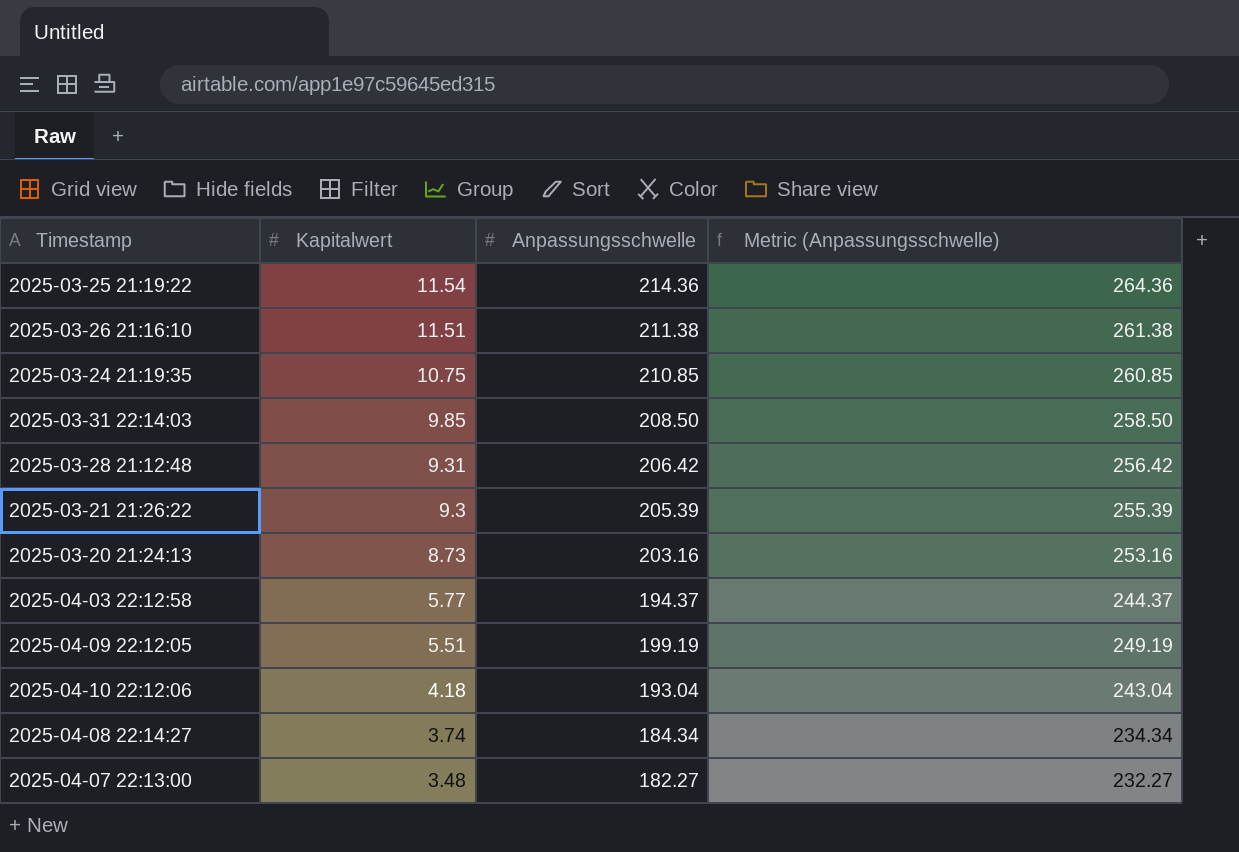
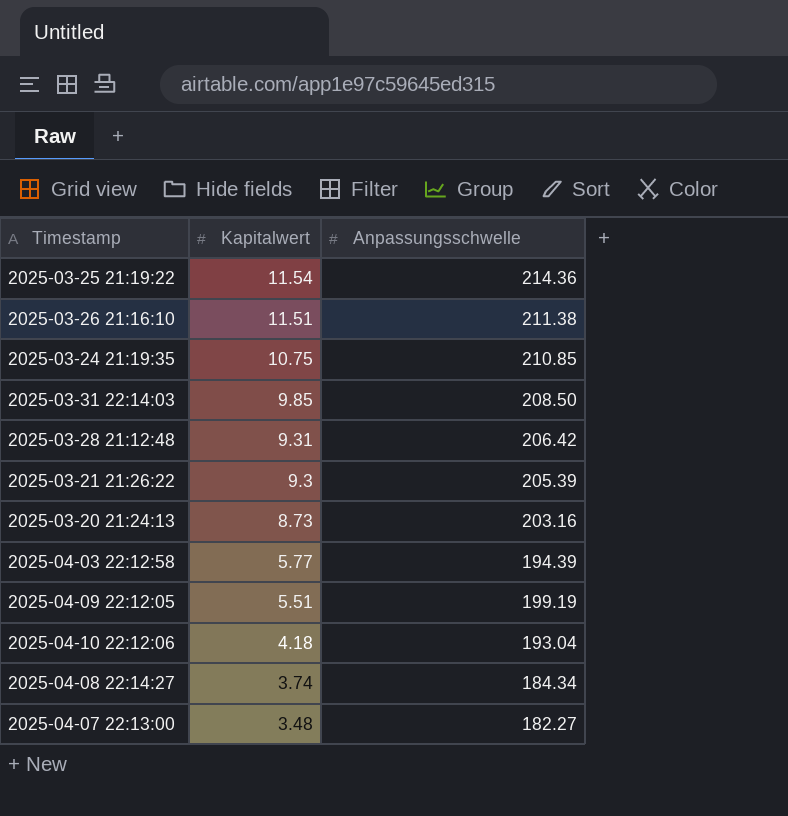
column Metric (Anpassungsschwelle) | formula: [Anpassungsschwelle] + 50 -> none
2025-04-03 22:12:58 | Anpassungsschwelle: 194.37 -> 194.39

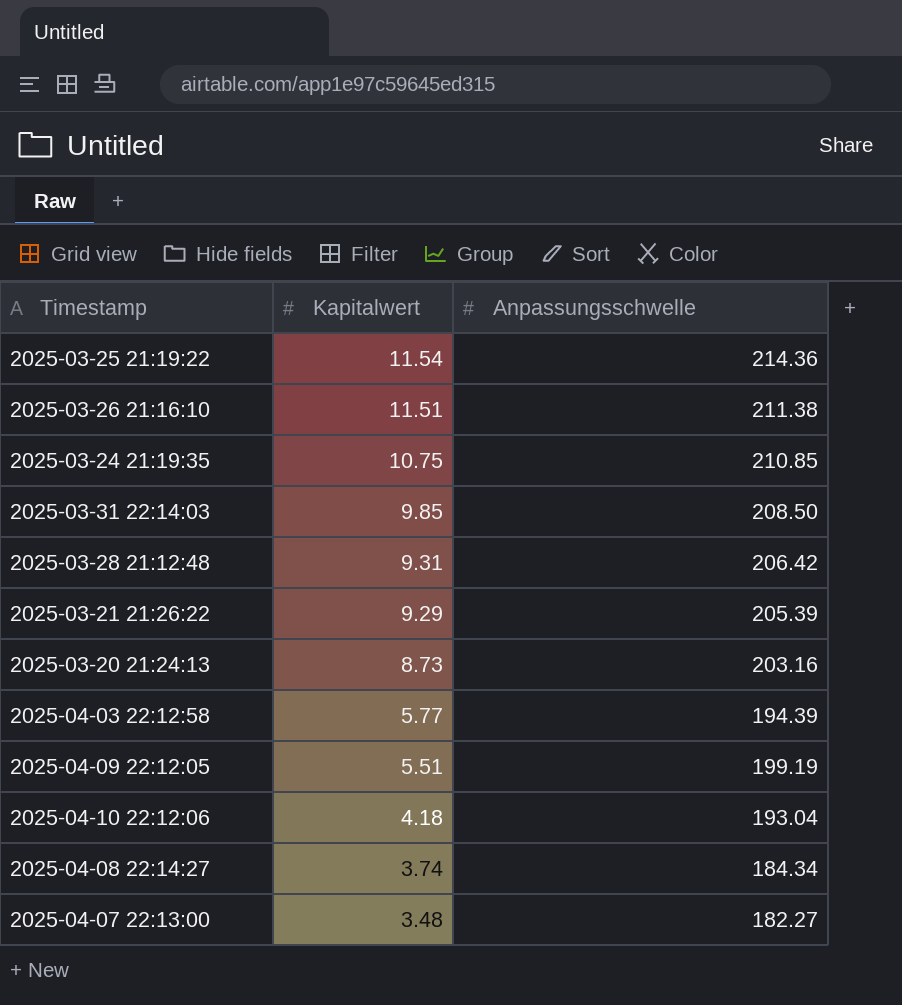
2025-03-21 21:26:22 | Kapitalwert: 9.3 -> 9.29

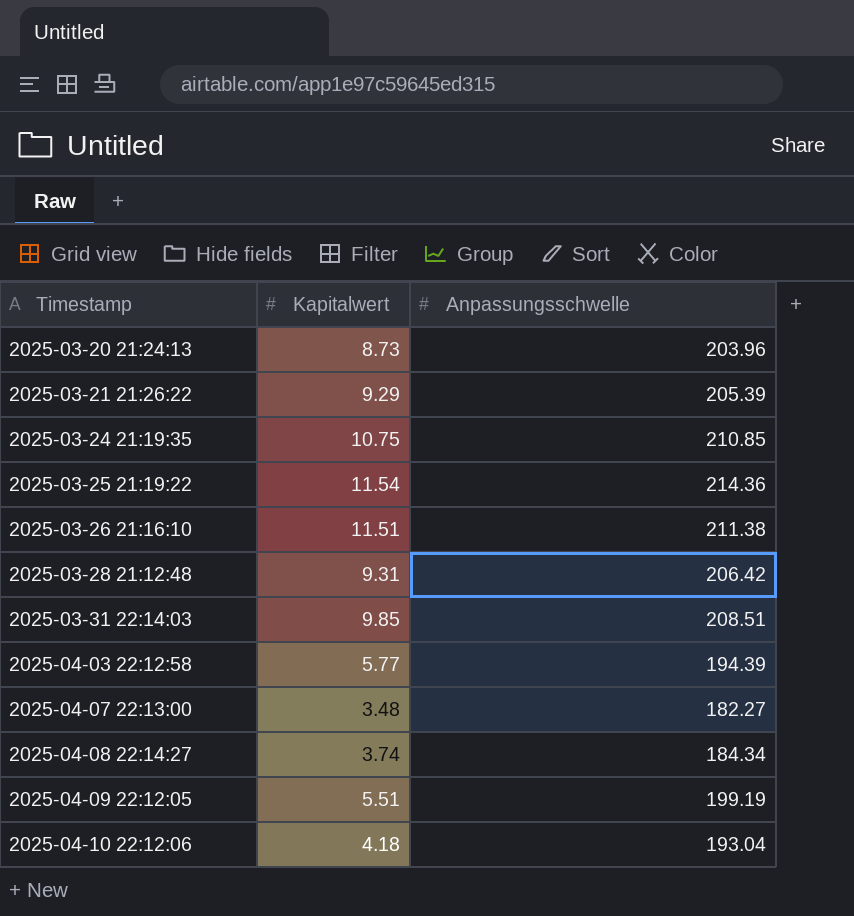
row order: Kapitalwert descending -> Timestamp ascending
2025-03-20 21:24:13 | Anpassungsschwelle: 203.16 -> 203.96
2025-03-31 22:14:03 | Anpassungsschwelle: 208.50 -> 208.51

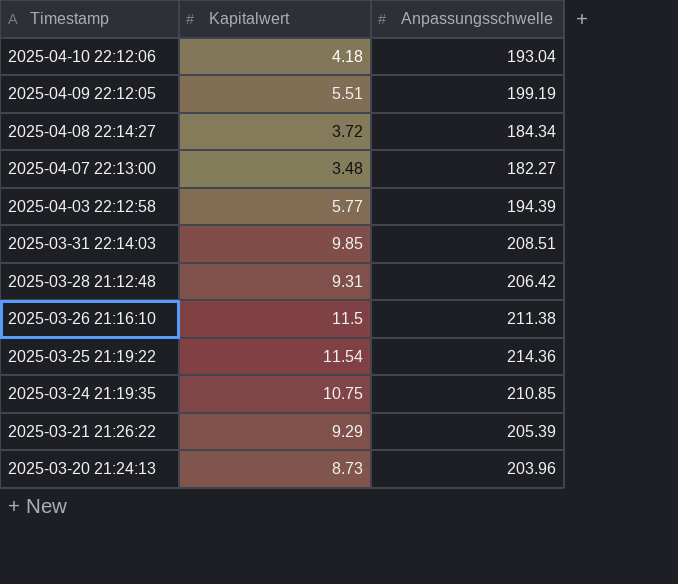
row order: Timestamp ascending -> Timestamp descending
2025-04-08 22:14:27 | Kapitalwert: 3.74 -> 3.72
2025-03-26 21:16:10 | Kapitalwert: 11.51 -> 11.5

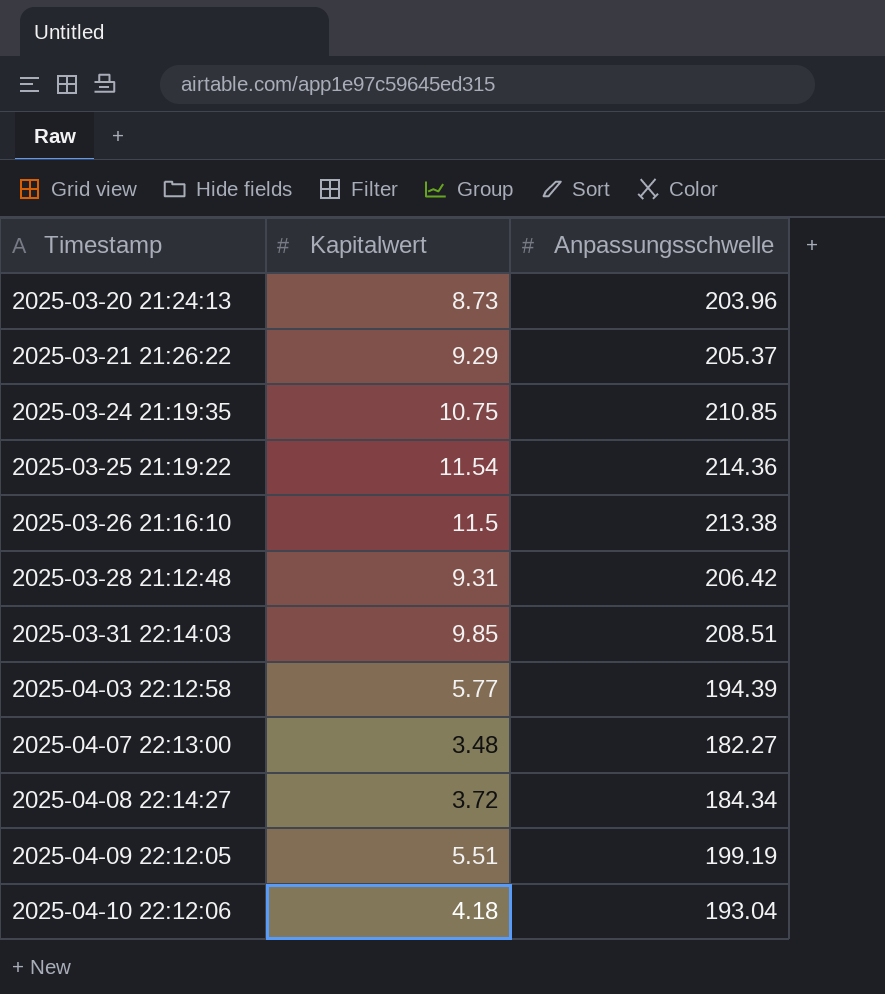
row order: Timestamp descending -> Timestamp ascending
2025-03-21 21:26:22 | Anpassungsschwelle: 205.39 -> 205.37
2025-03-26 21:16:10 | Anpassungsschwelle: 211.38 -> 213.38

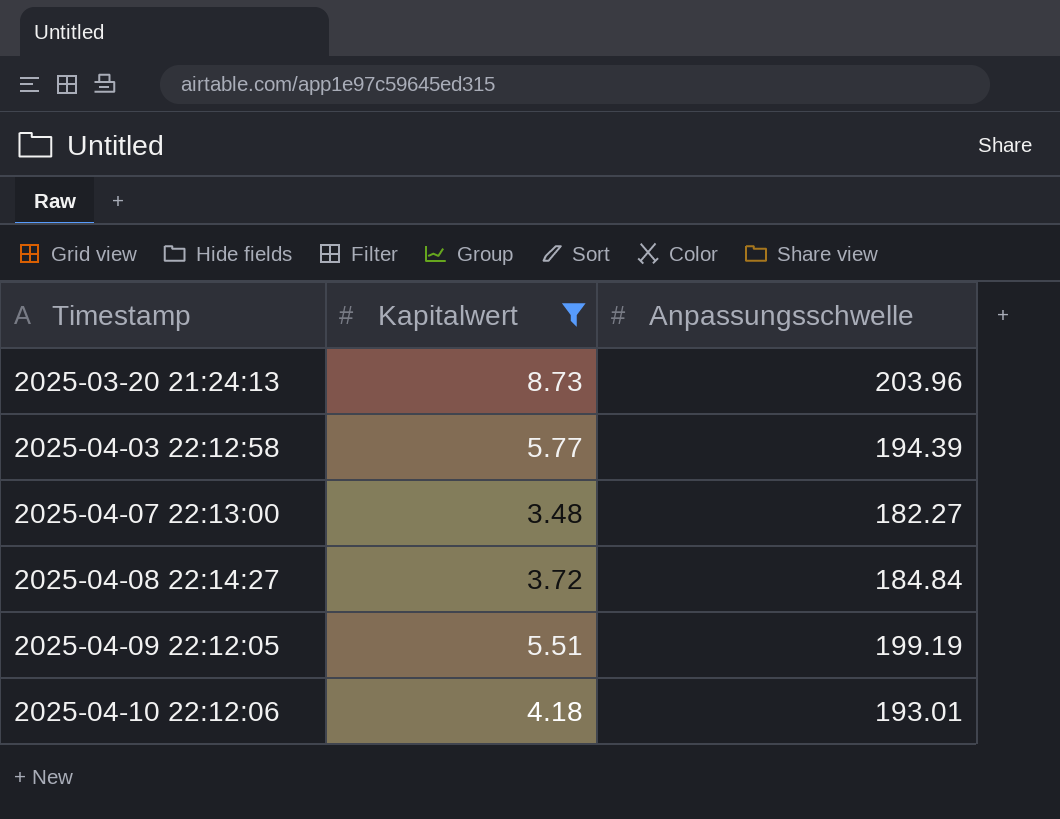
filter: none -> Kapitalwert <= 8.73
2025-04-08 22:14:27 | Anpassungsschwelle: 184.34 -> 184.84
2025-04-10 22:12:06 | Anpassungsschwelle: 193.04 -> 193.01

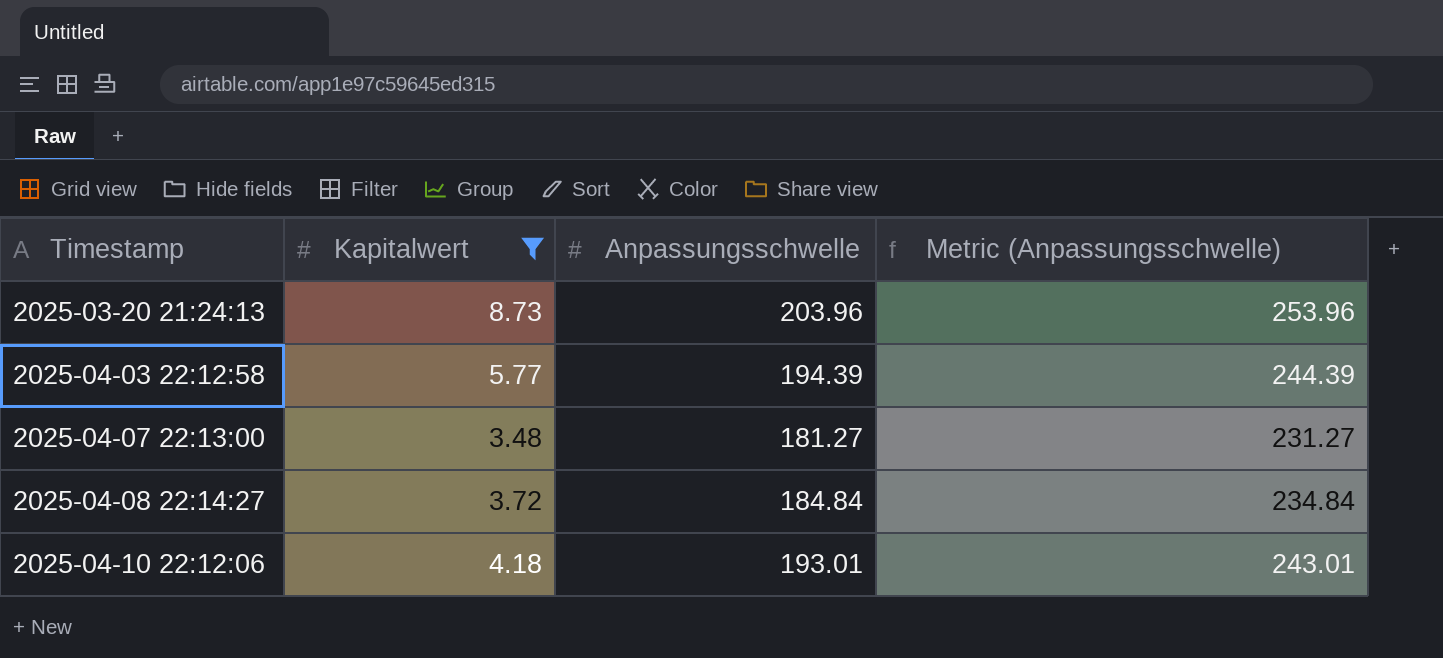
column Metric (Anpassungsschwelle) | formula: none -> [Anpassungsschwelle] + 50
row 2025-04-09 22:12:05: 5.51 | 199.19 -> none
2025-04-07 22:13:00 | Anpassungsschwelle: 182.27 -> 181.27

